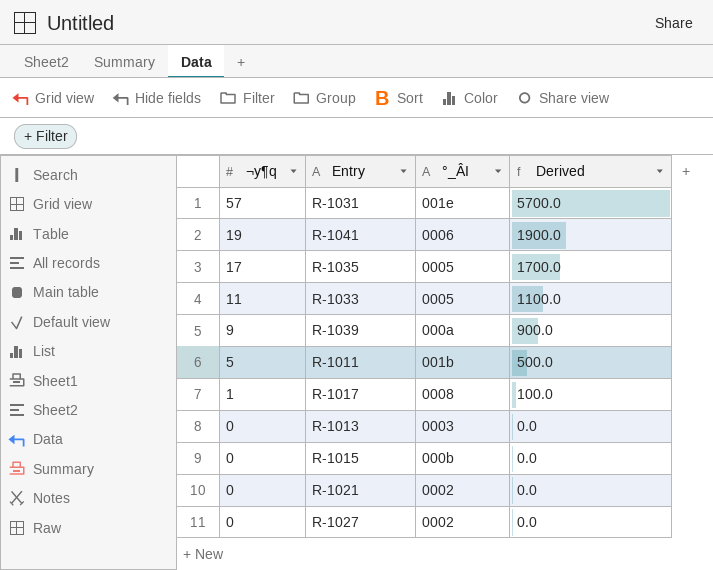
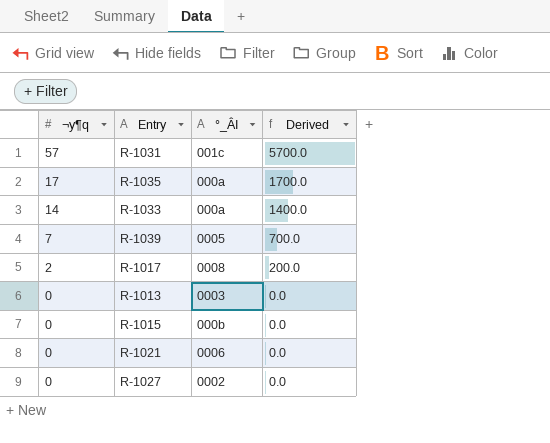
row R-1041: 19 | 0006 | 1900.0 -> none
row R-1011: 5 | 001b | 500.0 -> none
R-1031 | °_ÂI: 001e -> 001c
R-1035 | °_ÂI: 0005 -> 000a
R-1033 | ¬y¶q: 11 -> 14
R-1033 | °_ÂI: 0005 -> 000a
R-1033 | Derived: 1100.0 -> 1400.0
R-1039 | ¬y¶q: 9 -> 7
R-1039 | °_ÂI: 000a -> 0005
R-1039 | Derived: 900.0 -> 700.0
R-1017 | ¬y¶q: 1 -> 2
R-1017 | Derived: 100.0 -> 200.0
R-1021 | °_ÂI: 0002 -> 0006

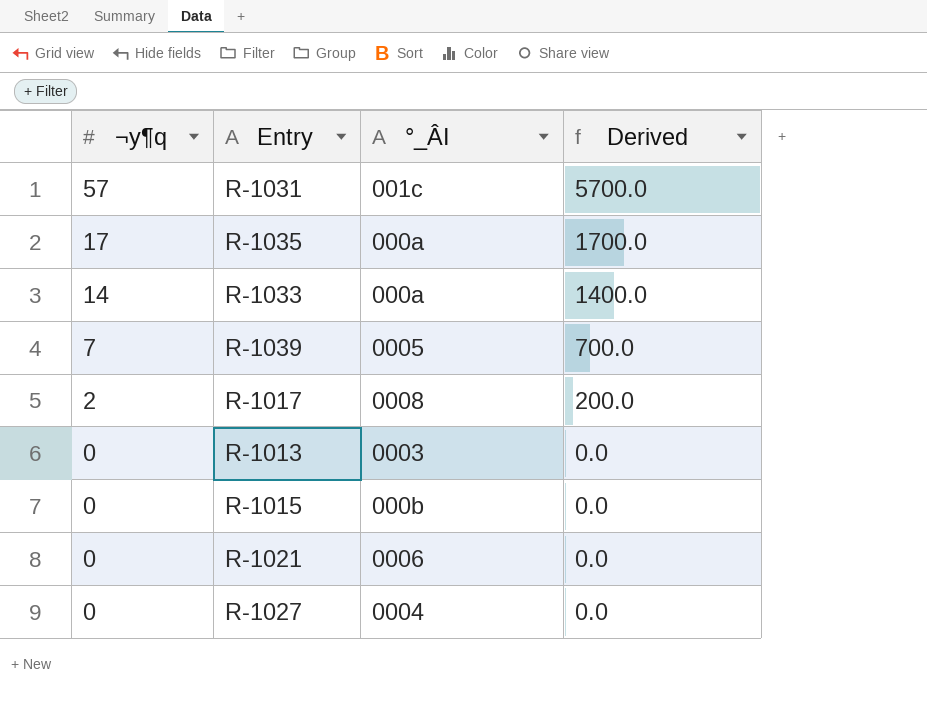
R-1027 | °_ÂI: 0002 -> 0004

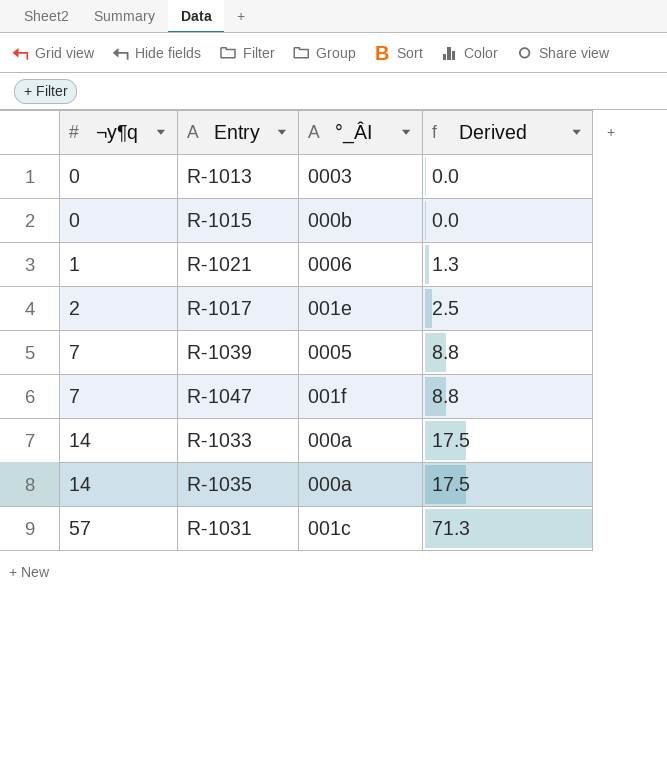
row order: ¬y¶q descending -> ¬y¶q ascending
column Derived | formula: [¬y¶q] * 100 -> [¬y¶q] * 1.25
row R-1027: 0 | 0004 | 0.0 -> none
R-1021 | ¬y¶q: 0 -> 1
R-1017 | °_ÂI: 0008 -> 001e
row R-1047: none -> 7 | 001f | 8.8
R-1035 | ¬y¶q: 17 -> 14

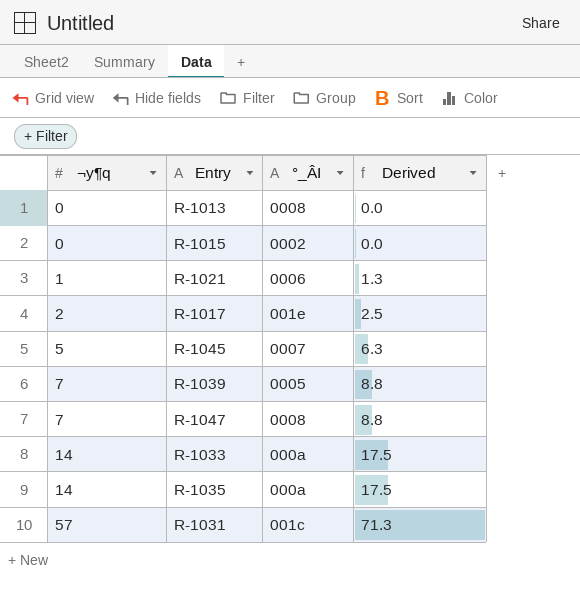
R-1013 | °_ÂI: 0003 -> 0008
R-1015 | °_ÂI: 000b -> 0002
row R-1045: none -> 5 | 0007 | 6.3
R-1047 | °_ÂI: 001f -> 0008

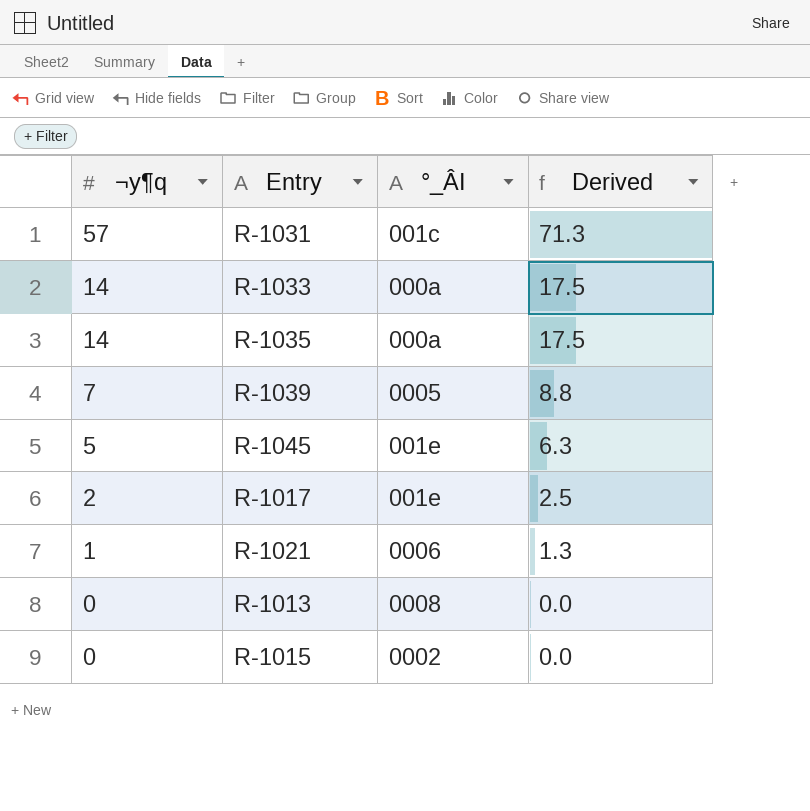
row order: ¬y¶q ascending -> ¬y¶q descending
row R-1047: 7 | 0008 | 8.8 -> none
R-1045 | °_ÂI: 0007 -> 001e

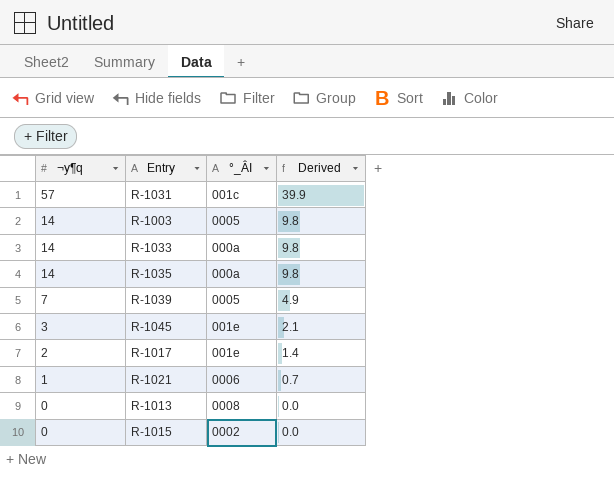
column Derived | formula: [¬y¶q] * 1.25 -> [¬y¶q] * 0.7
row R-1003: none -> 14 | 0005 | 9.8
R-1045 | ¬y¶q: 5 -> 3

